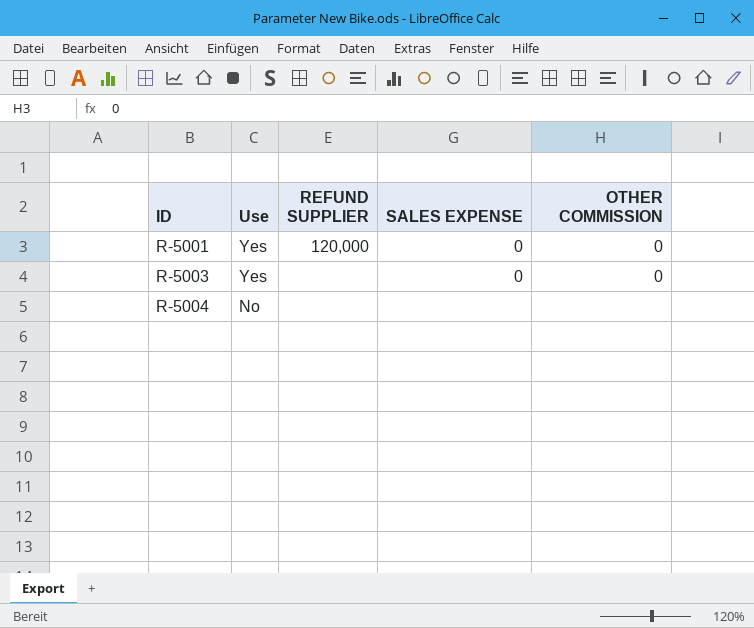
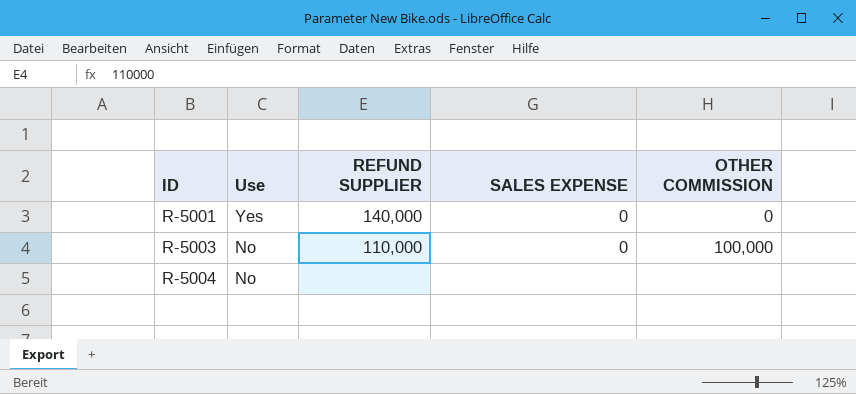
R-5001 | REFUND SUPPLIER: 120,000 -> 140,000
R-5003 | Use: Yes -> No
R-5003 | REFUND SUPPLIER: none -> 110,000
R-5003 | OTHER COMMISSION: 0 -> 100,000

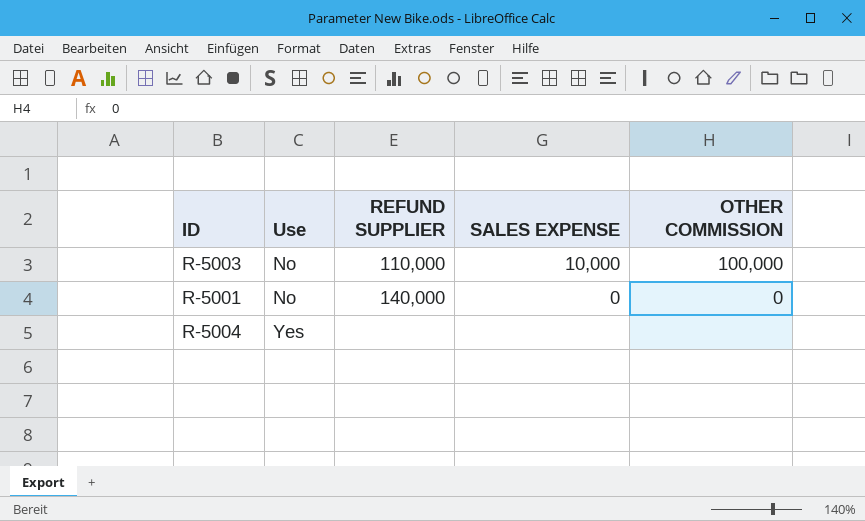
row order: ID ascending -> Use ascending
R-5003 | SALES EXPENSE: 0 -> 10,000
R-5001 | Use: Yes -> No
R-5004 | Use: No -> Yes

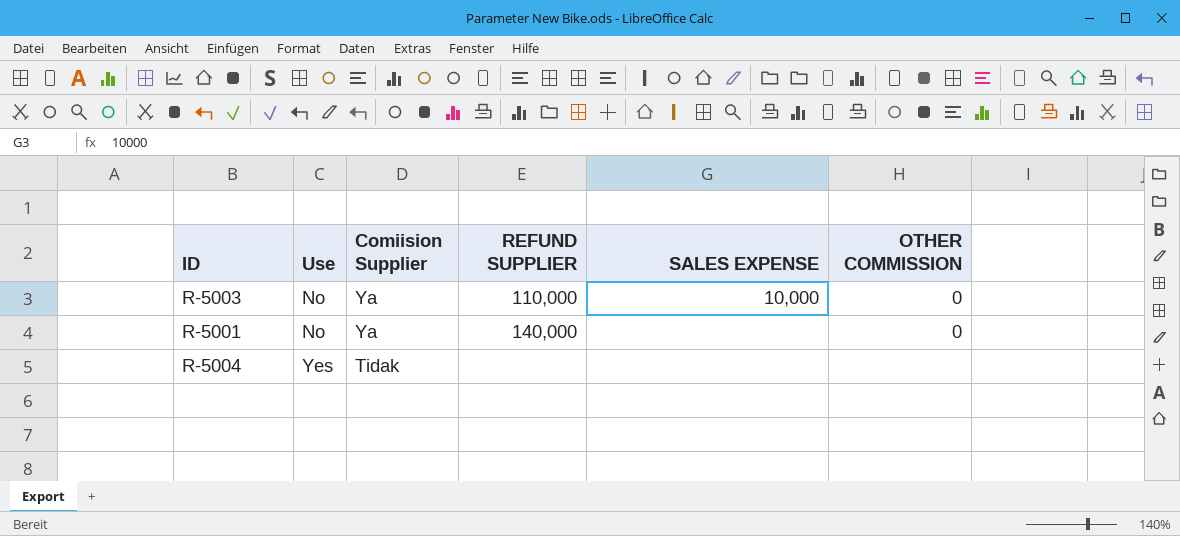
column Comiision Supplier | position: none -> 3
R-5003 | OTHER COMMISSION: 100,000 -> 0
R-5001 | SALES EXPENSE: 0 -> none

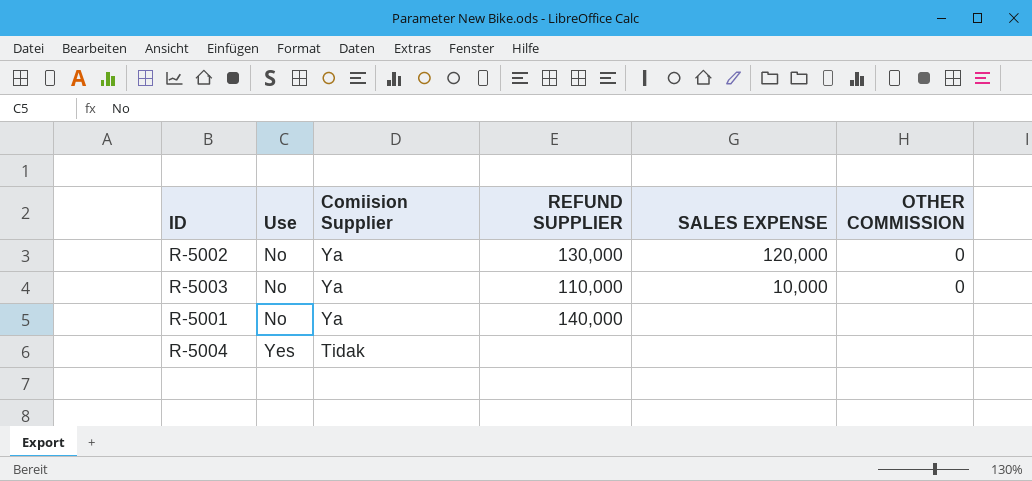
row R-5002: none -> No | Ya | 130,000 | 120,000 | 0
R-5001 | OTHER COMMISSION: 0 -> none

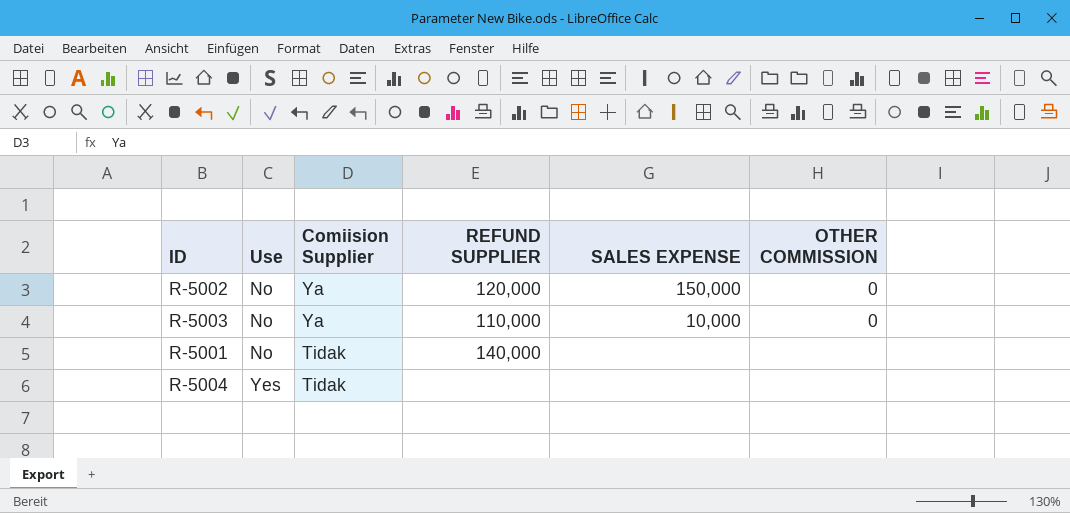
R-5002 | REFUND SUPPLIER: 130,000 -> 120,000
R-5002 | SALES EXPENSE: 120,000 -> 150,000
R-5001 | Comiision Supplier: Ya -> Tidak

